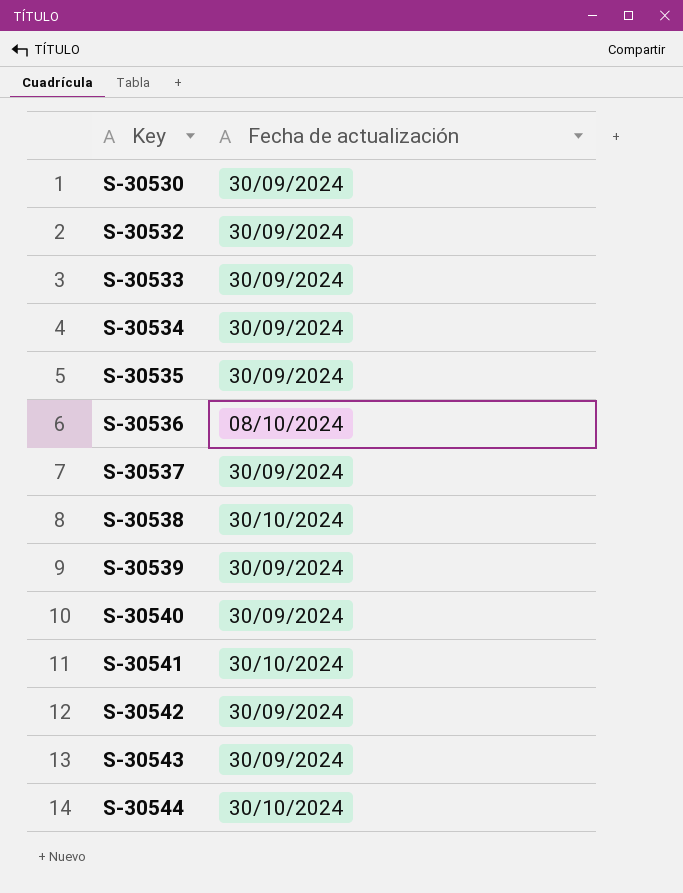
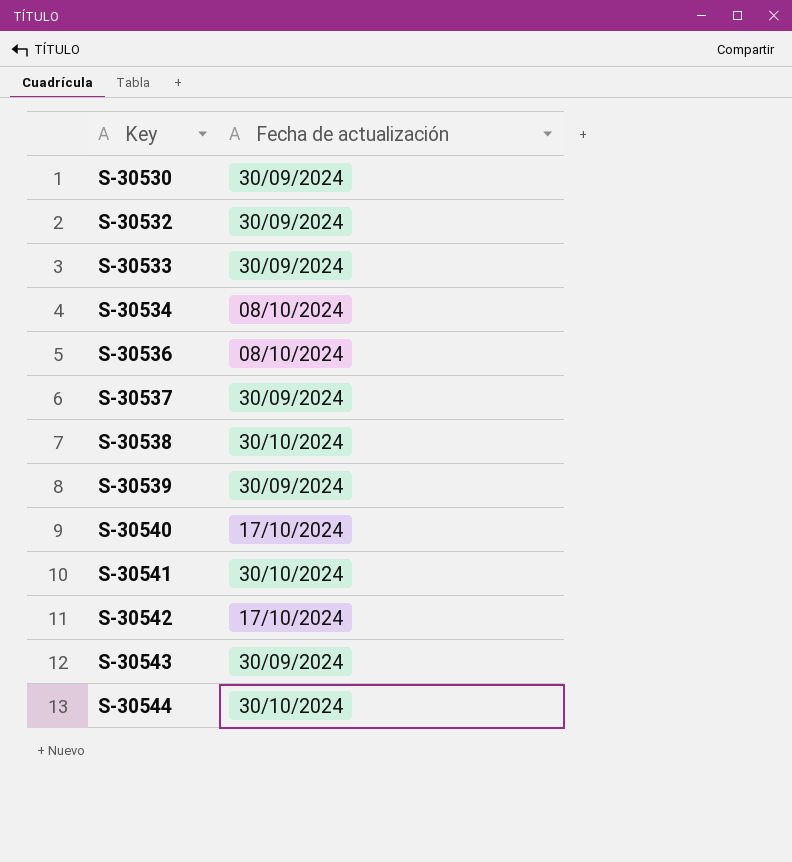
row S-30535: 30/09/2024 -> none
S-30534 | Fecha de actualización: 30/09/2024 -> 08/10/2024
S-30540 | Fecha de actualización: 30/09/2024 -> 17/10/2024
S-30542 | Fecha de actualización: 30/09/2024 -> 17/10/2024

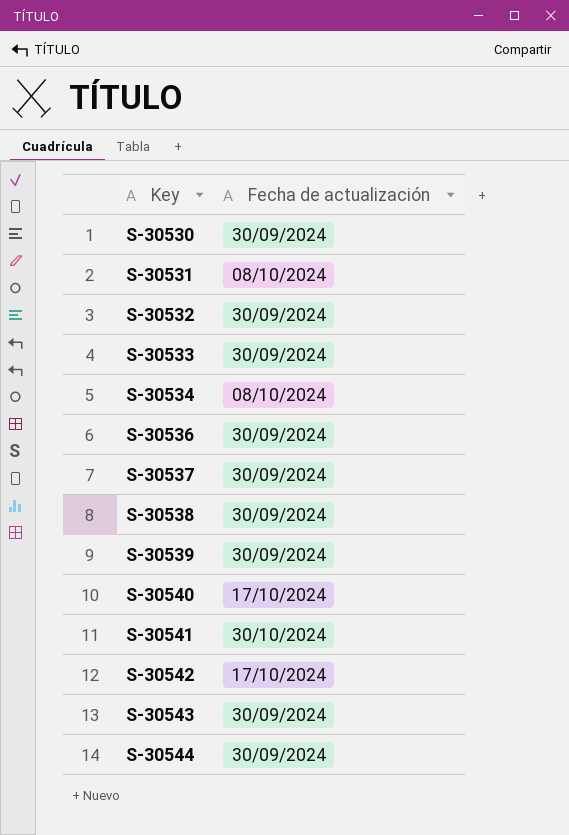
row S-30531: none -> 08/10/2024
S-30536 | Fecha de actualización: 08/10/2024 -> 30/09/2024
S-30538 | Fecha de actualización: 30/10/2024 -> 30/09/2024
S-30544 | Fecha de actualización: 30/10/2024 -> 30/09/2024

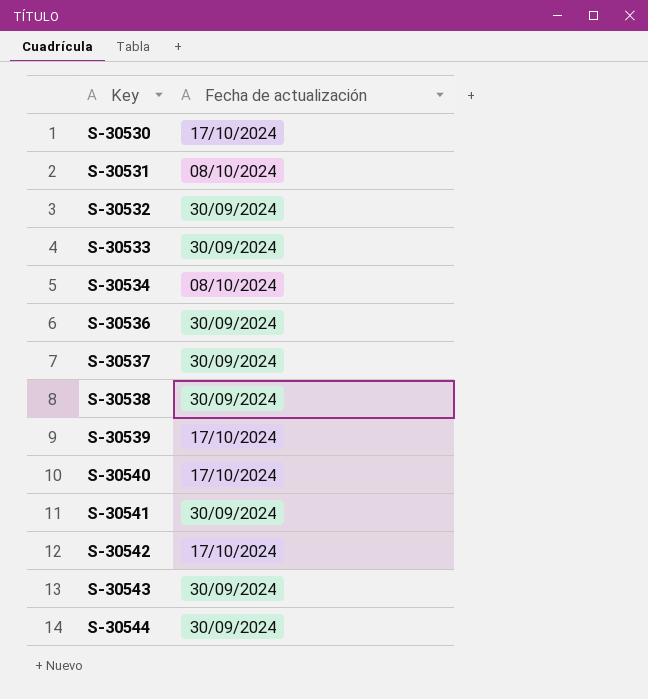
S-30530 | Fecha de actualización: 30/09/2024 -> 17/10/2024
S-30539 | Fecha de actualización: 30/09/2024 -> 17/10/2024
S-30541 | Fecha de actualización: 30/10/2024 -> 30/09/2024

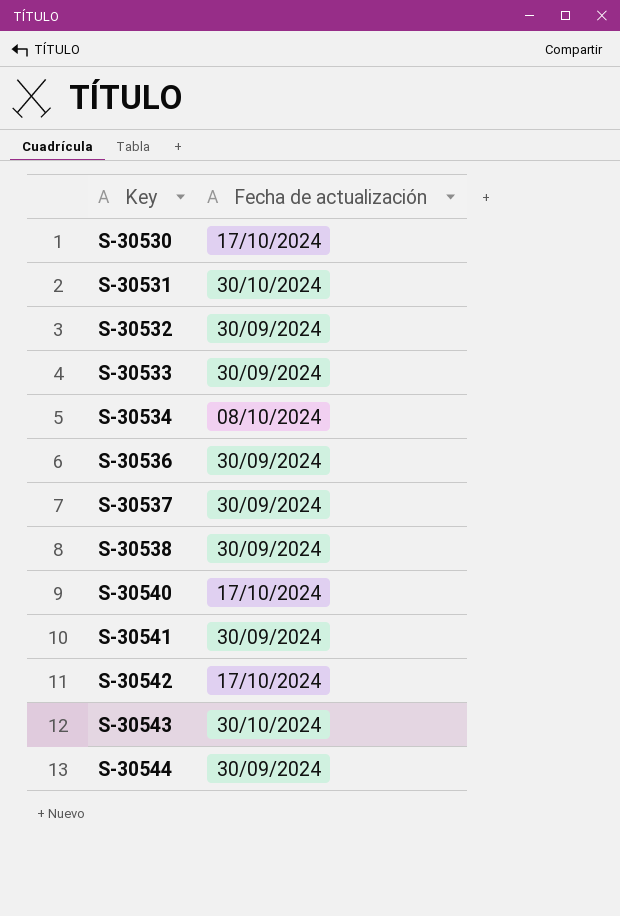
row S-30539: 17/10/2024 -> none
S-30531 | Fecha de actualización: 08/10/2024 -> 30/10/2024
S-30543 | Fecha de actualización: 30/09/2024 -> 30/10/2024

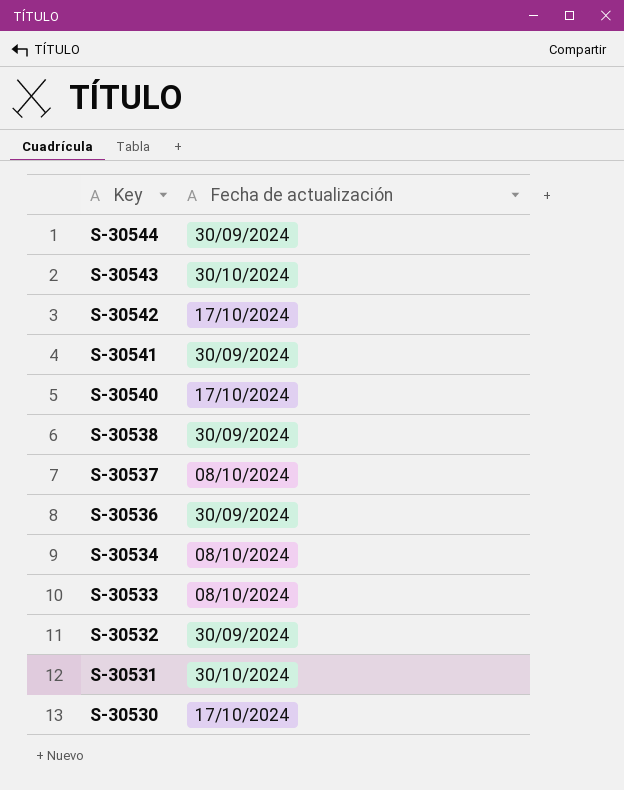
row order: Key ascending -> Key descending
S-30537 | Fecha de actualización: 30/09/2024 -> 08/10/2024
S-30533 | Fecha de actualización: 30/09/2024 -> 08/10/2024

